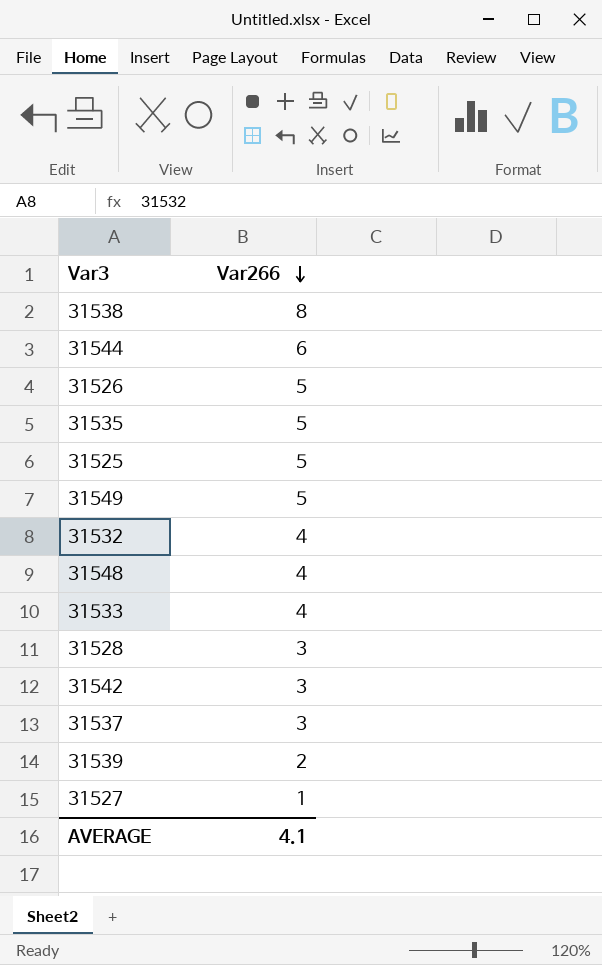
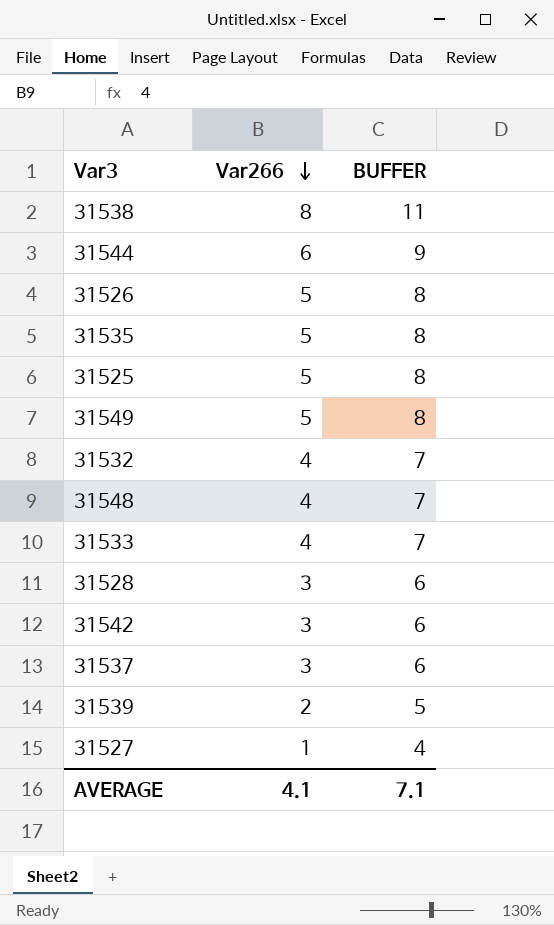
column BUFFER | formula: none -> [Var266] + 3

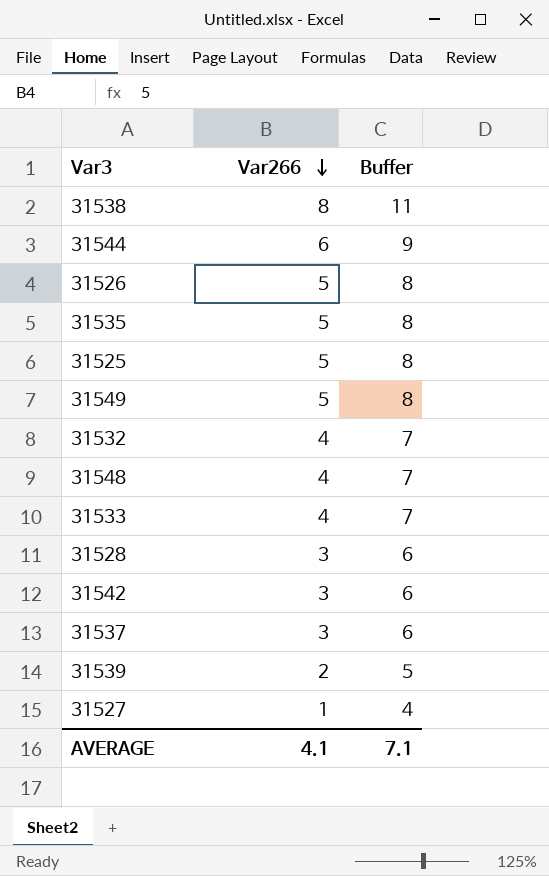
column name: BUFFER -> Buffer

